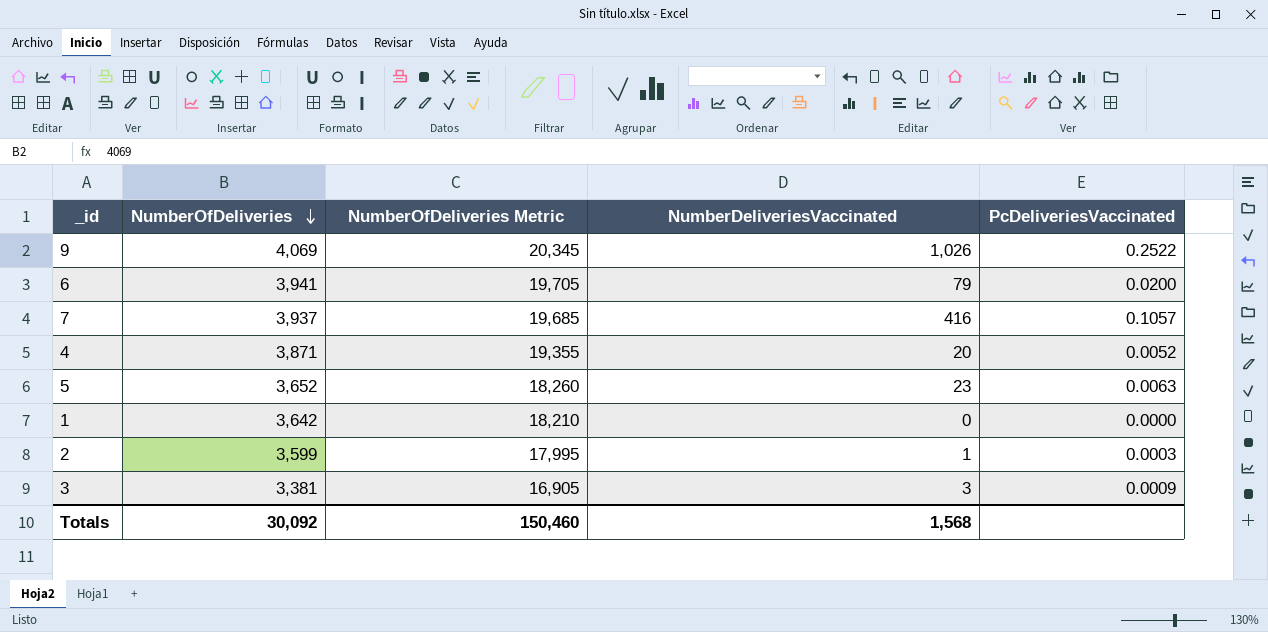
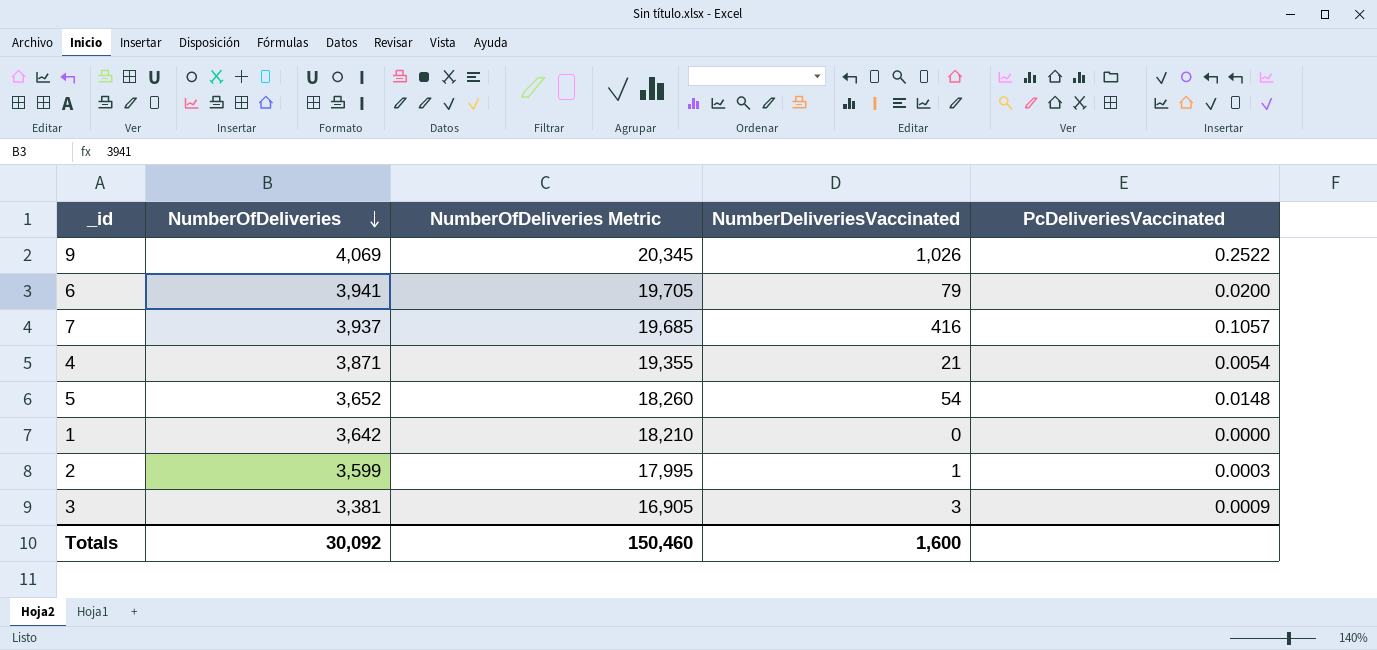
4 | NumberDeliveriesVaccinated: 20 -> 21
4 | PcDeliveriesVaccinated: 0.0052 -> 0.0054
5 | NumberDeliveriesVaccinated: 23 -> 54
5 | PcDeliveriesVaccinated: 0.0063 -> 0.0148
Totals | NumberDeliveriesVaccinated: 1,568 -> 1,600

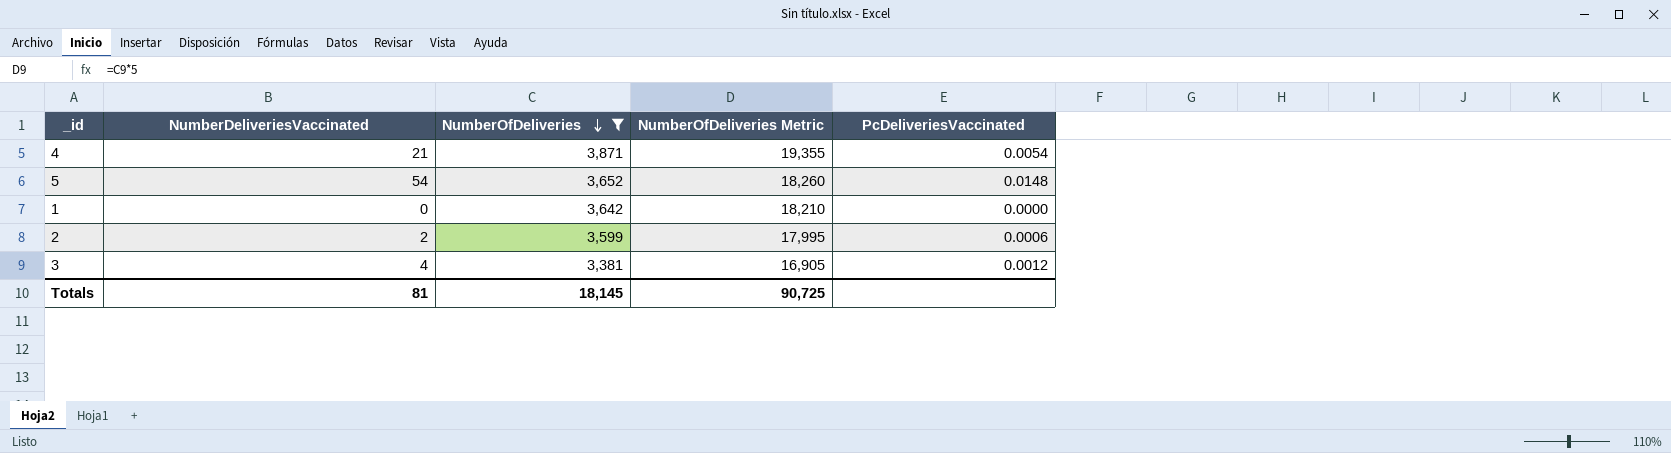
filter: none -> NumberOfDeliveries <= 3,871
column NumberDeliveriesVaccinated | position: 4 -> 2
2 | NumberDeliveriesVaccinated: 1 -> 2
2 | PcDeliveriesVaccinated: 0.0003 -> 0.0006
3 | NumberDeliveriesVaccinated: 3 -> 4
3 | PcDeliveriesVaccinated: 0.0009 -> 0.0012
Totals | NumberDeliveriesVaccinated: 1,600 -> 81
Totals | NumberOfDeliveries: 30,092 -> 18,145
Totals | NumberOfDeliveries Metric: 150,460 -> 90,725

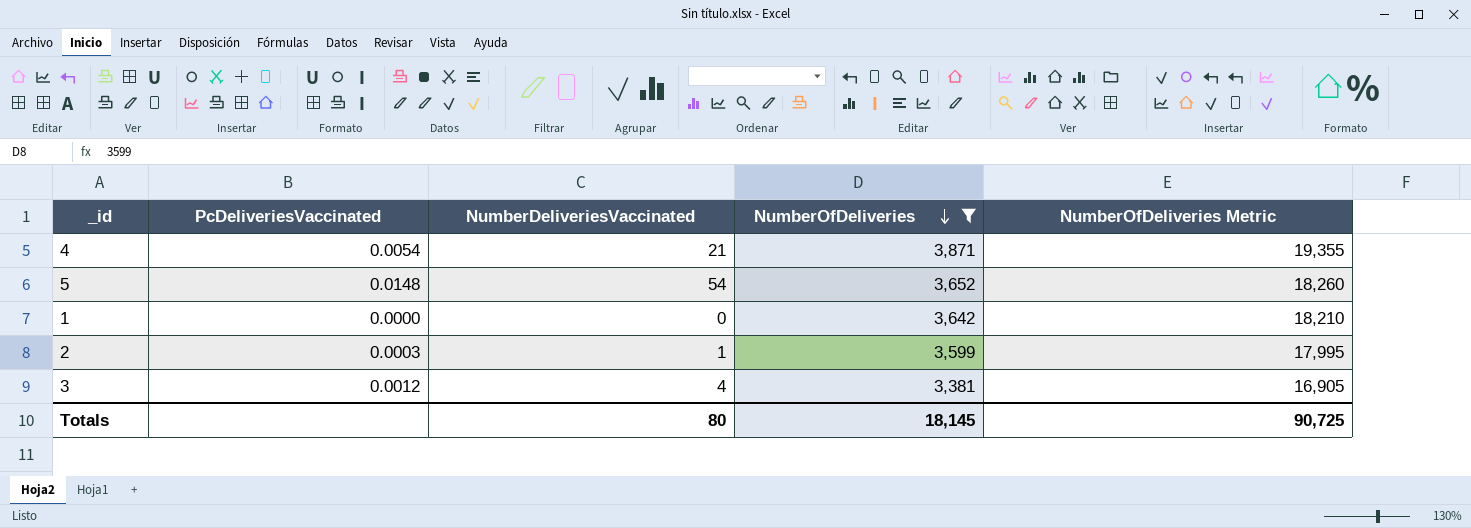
column PcDeliveriesVaccinated | position: 5 -> 2
2 | PcDeliveriesVaccinated: 0.0006 -> 0.0003
2 | NumberDeliveriesVaccinated: 2 -> 1
Totals | NumberDeliveriesVaccinated: 81 -> 80

